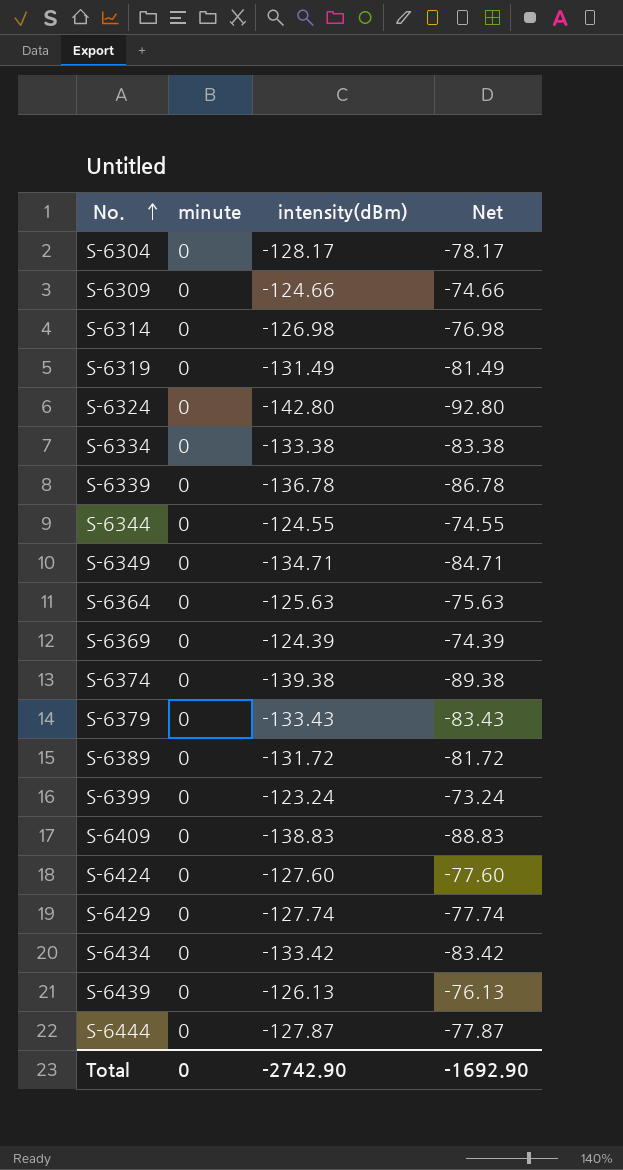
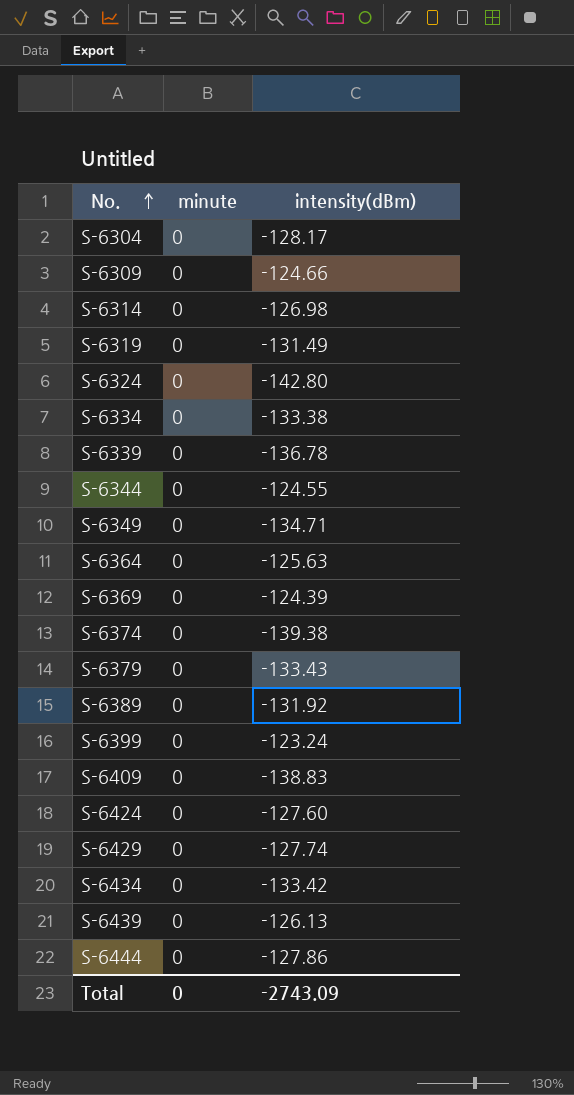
column Net | formula: [intensity(dBm)] + 50 -> none
S-6389 | intensity(dBm): -131.72 -> -131.92
S-6444 | intensity(dBm): -127.87 -> -127.86
Total | intensity(dBm): -2742.90 -> -2743.09

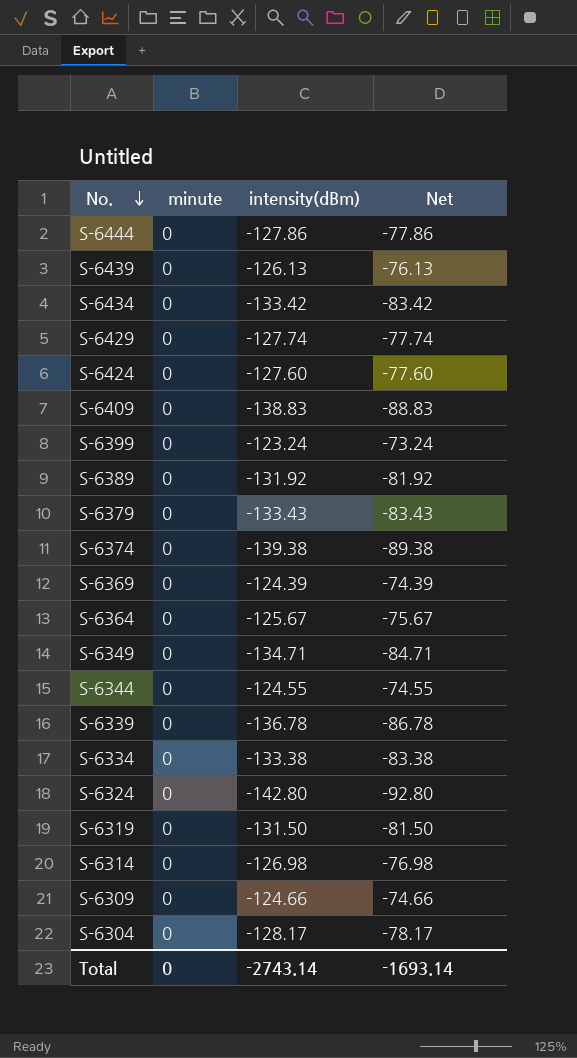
row order: No. ascending -> No. descending
column Net | formula: none -> [intensity(dBm)] + 50
S-6364 | intensity(dBm): -125.63 -> -125.67
S-6319 | intensity(dBm): -131.49 -> -131.50
Total | intensity(dBm): -2743.09 -> -2743.14

